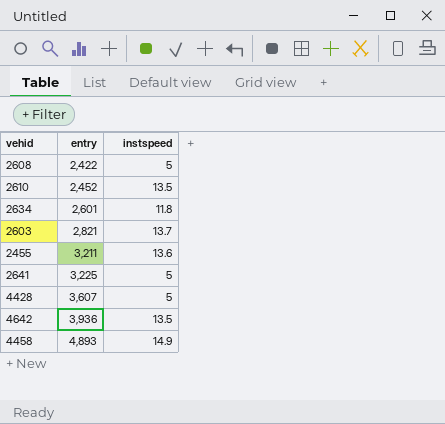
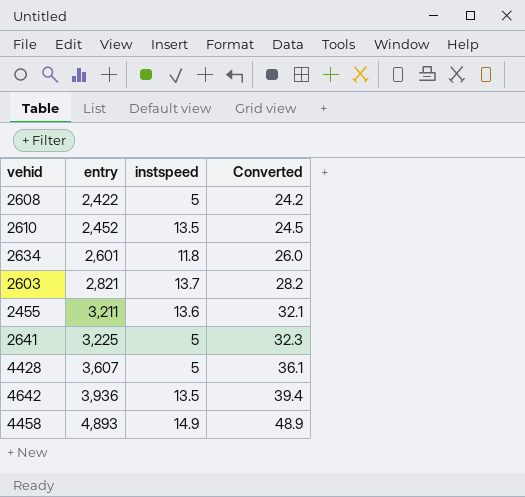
column Converted | formula: none -> [entry] * 0.01

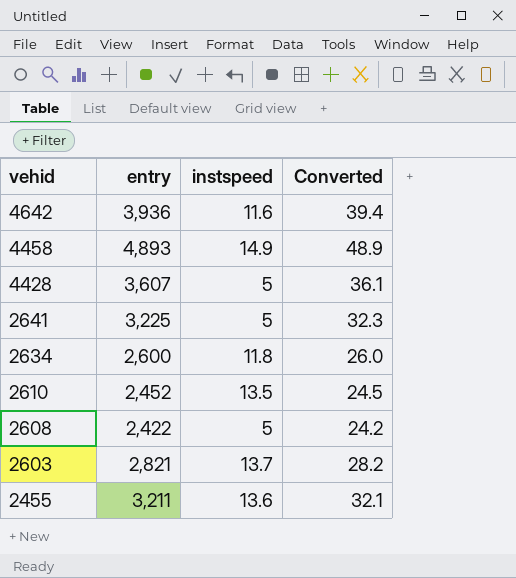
row order: entry ascending -> vehid descending
4642 | instspeed: 13.5 -> 11.6
2634 | entry: 2,601 -> 2,600

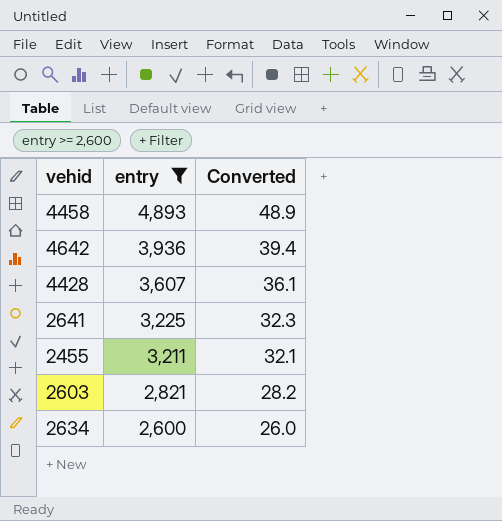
filter: none -> entry >= 2,600
row order: vehid descending -> entry descending
column instspeed | position: 3 -> none

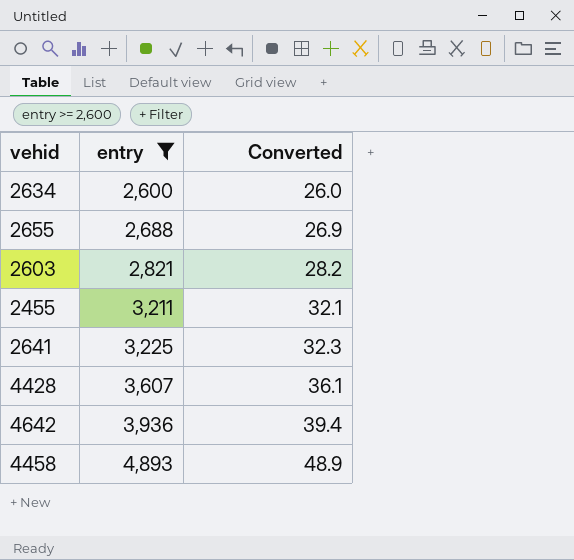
row order: entry descending -> entry ascending
row 2655: none -> 2,688 | 26.9

